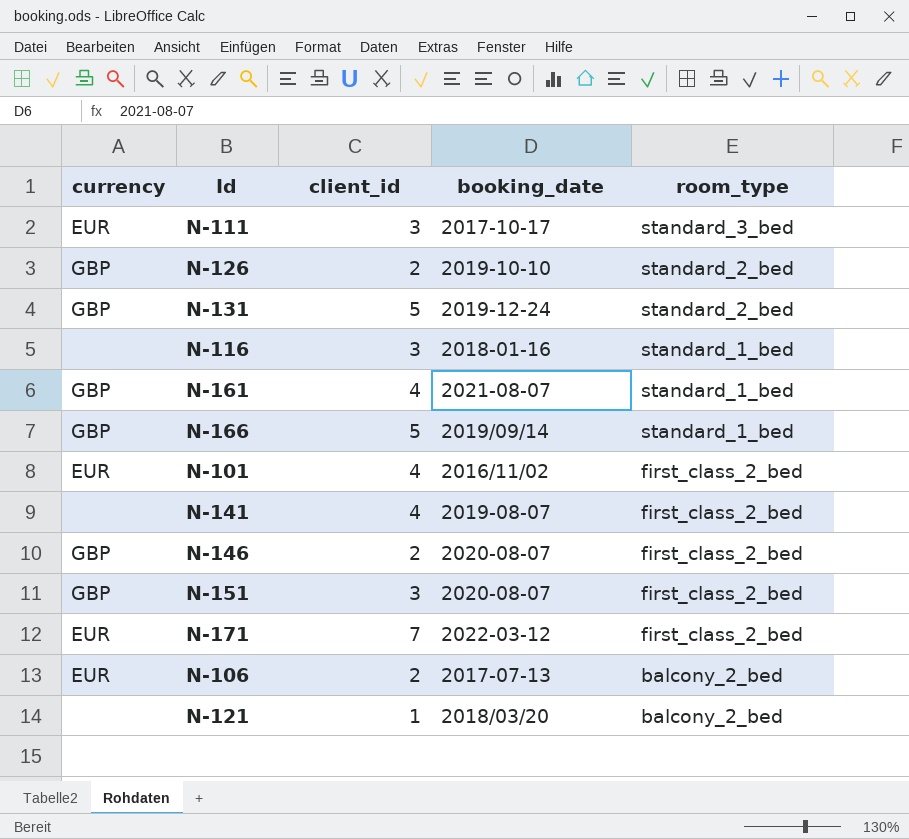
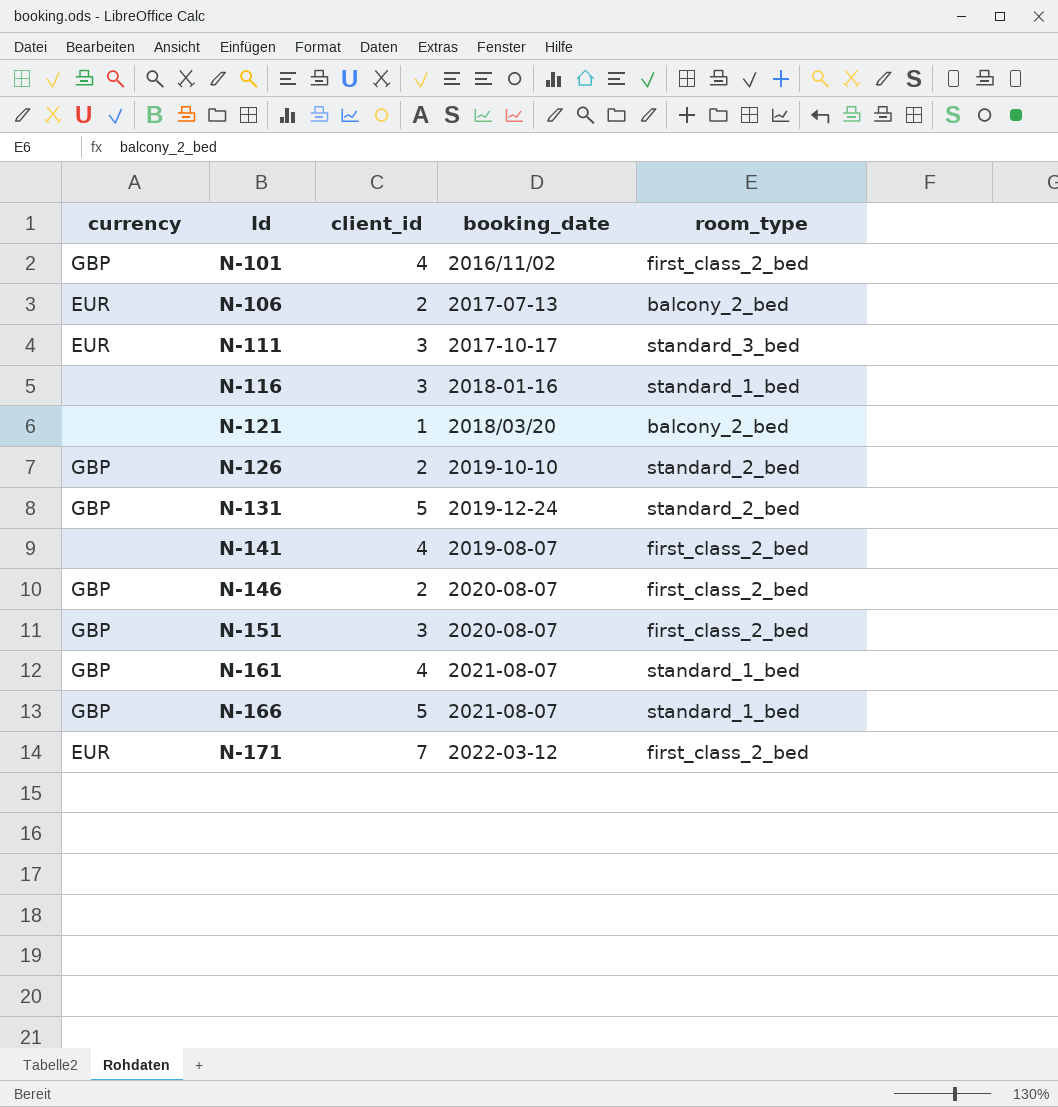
row order: room_type descending -> Id ascending
N-101 | currency: EUR -> GBP
N-166 | booking_date: 2019/09/14 -> 2021-08-07

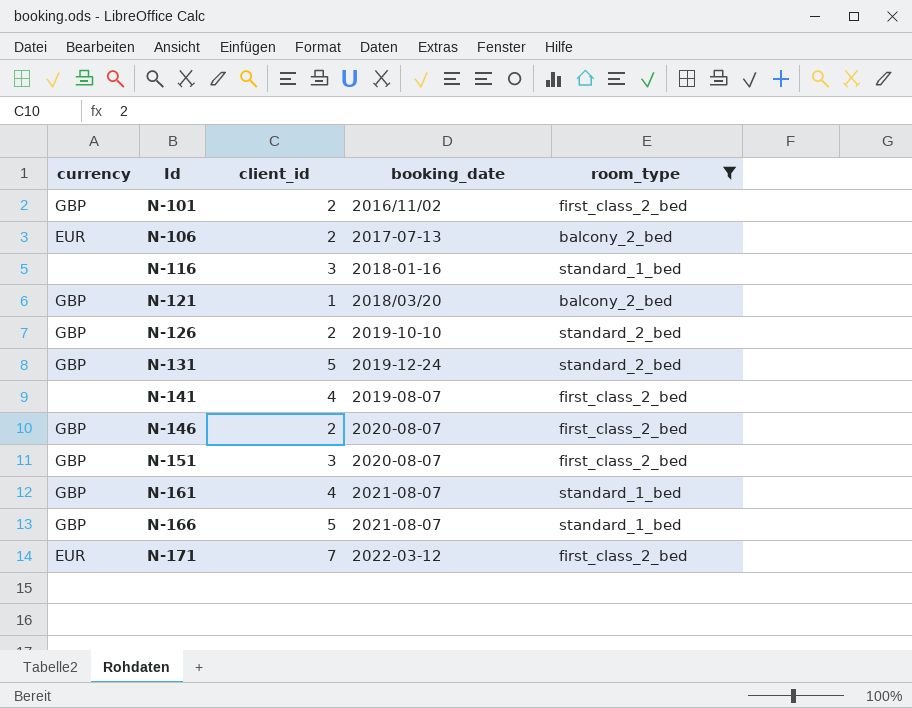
filter: none -> room_type != standard_3_bed
N-101 | client_id: 4 -> 2
N-121 | currency: none -> GBP

